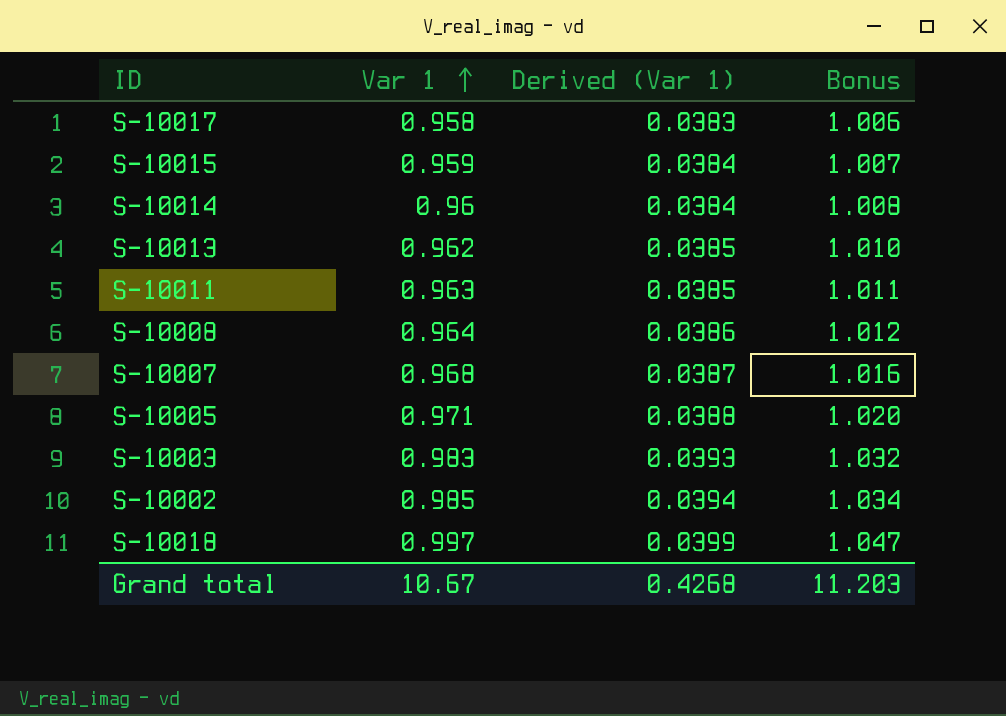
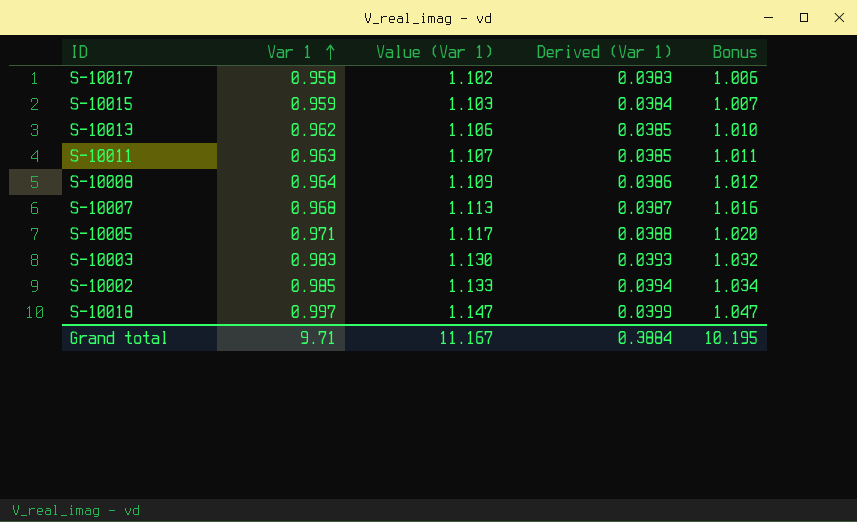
column Value (Var 1) | formula: none -> [Var 1] * 1.15
row S-10014: 0.96 | 0.0384 | 1.008 -> none
Grand total | Var 1: 10.67 -> 9.71
Grand total | Derived (Var 1): 0.4268 -> 0.3884
Grand total | Bonus: 11.203 -> 10.195

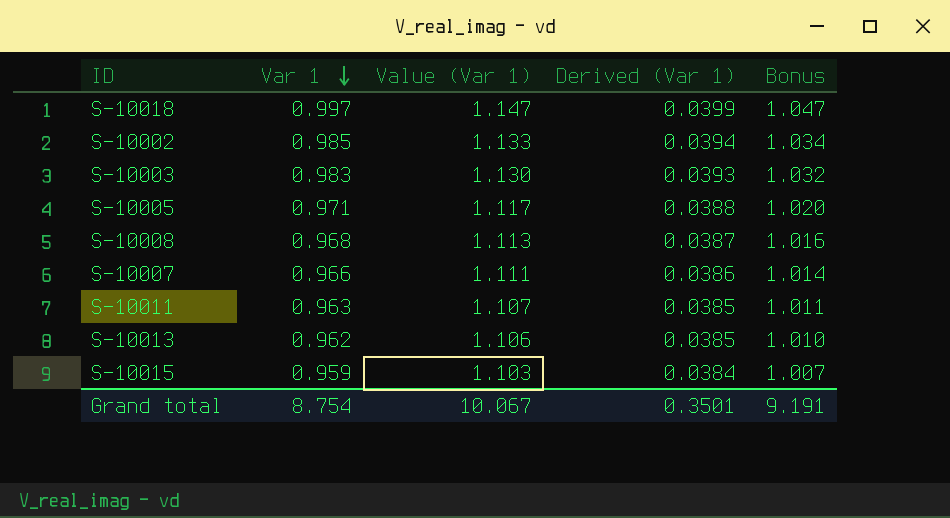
row order: Var 1 ascending -> Var 1 descending
row S-10017: 0.958 | 1.102 | 0.0383 | 1.006 -> none
S-10008 | Var 1: 0.964 -> 0.968
S-10008 | Value (Var 1): 1.109 -> 1.113
S-10008 | Derived (Var 1): 0.0386 -> 0.0387
S-10008 | Bonus: 1.012 -> 1.016
S-10007 | Var 1: 0.968 -> 0.966
S-10007 | Value (Var 1): 1.113 -> 1.111
S-10007 | Derived (Var 1): 0.0387 -> 0.0386
S-10007 | Bonus: 1.016 -> 1.014
Grand total | Var 1: 9.71 -> 8.754
Grand total | Value (Var 1): 11.167 -> 10.067
Grand total | Derived (Var 1): 0.3884 -> 0.3501
Grand total | Bonus: 10.195 -> 9.191

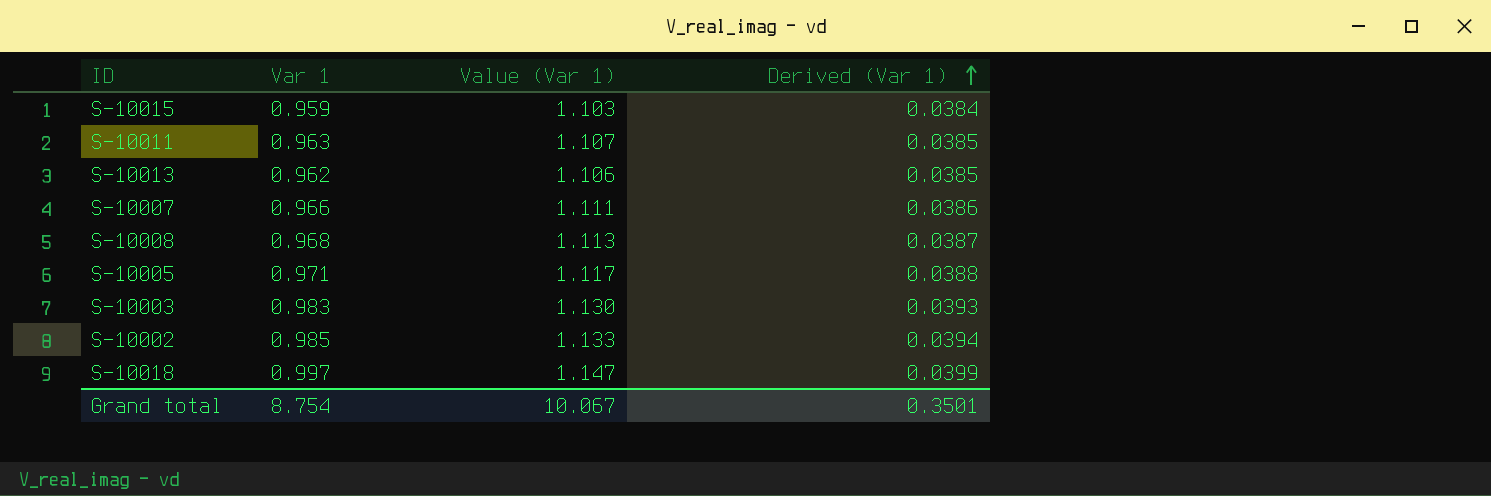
row order: Var 1 descending -> Derived (Var 1) ascending
column Bonus | formula: [Var 1] * 1.05 -> none

